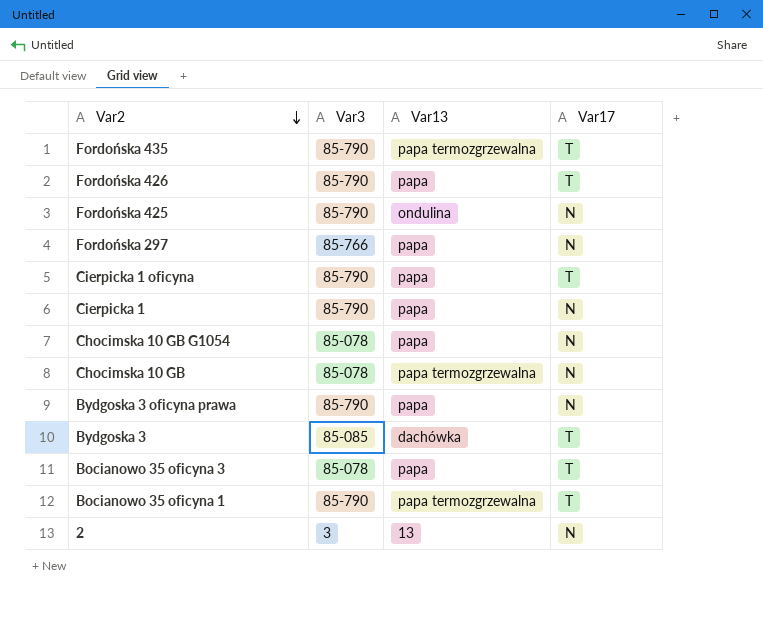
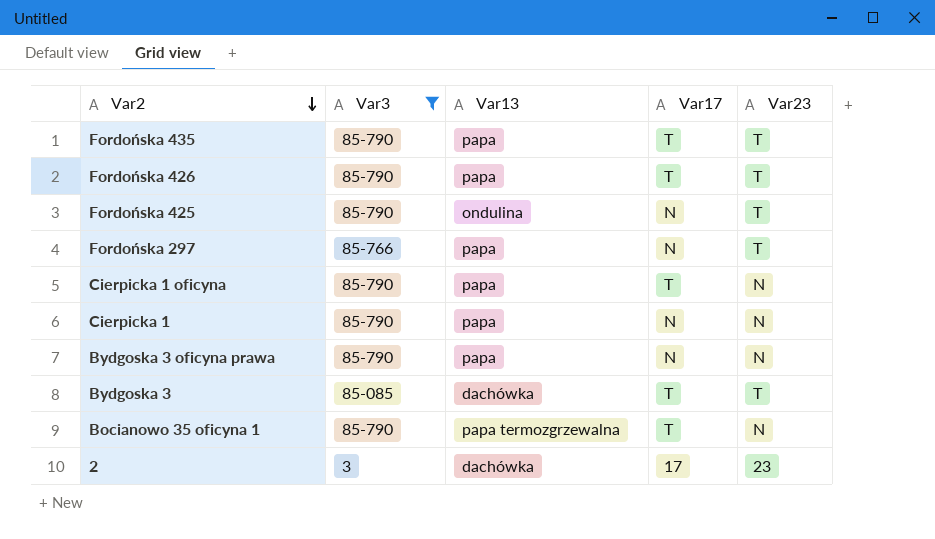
filter: none -> Var3 != 85-078
column Var23 | position: none -> 5
Fordońska 435 | Var13: papa termozgrzewalna -> papa
2 | Var13: 13 -> dachówka
2 | Var17: N -> 17

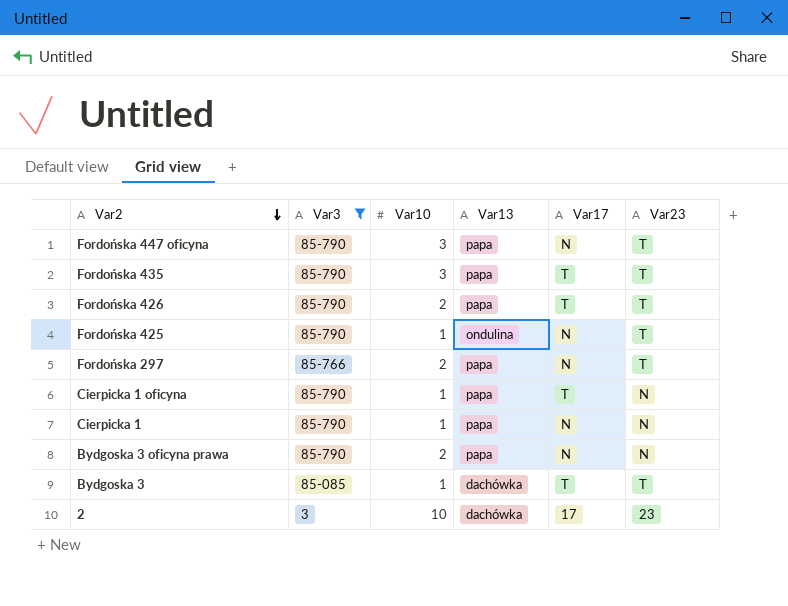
column Var10 | position: none -> 3
row Bocianowo 35 oficyna 1: 85-790 | papa termozgrzewalna | T | N -> none
row Fordońska 447 oficyna: none -> 85-790 | 3 | papa | N | T

